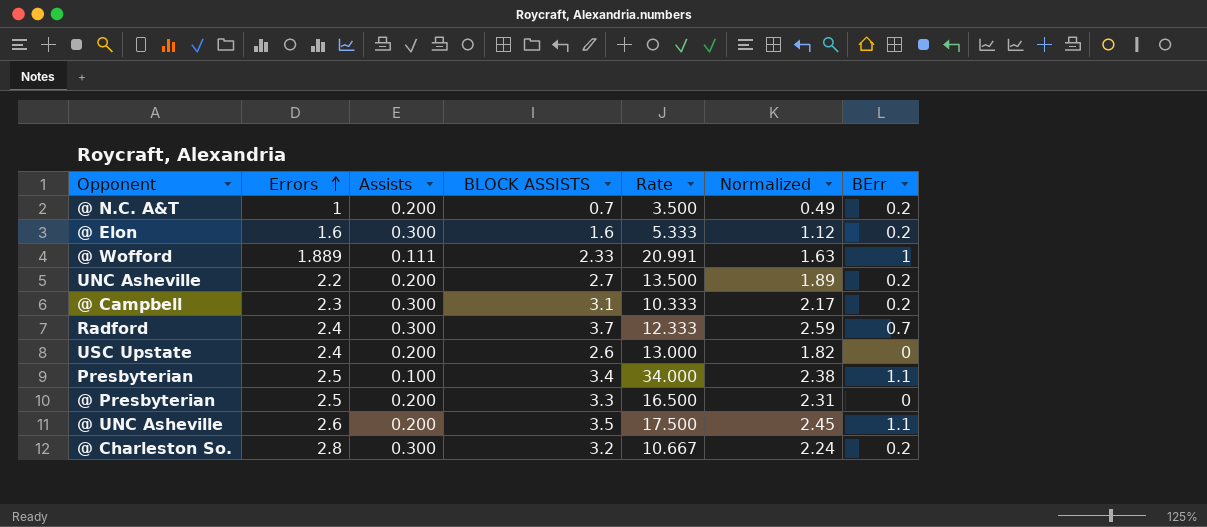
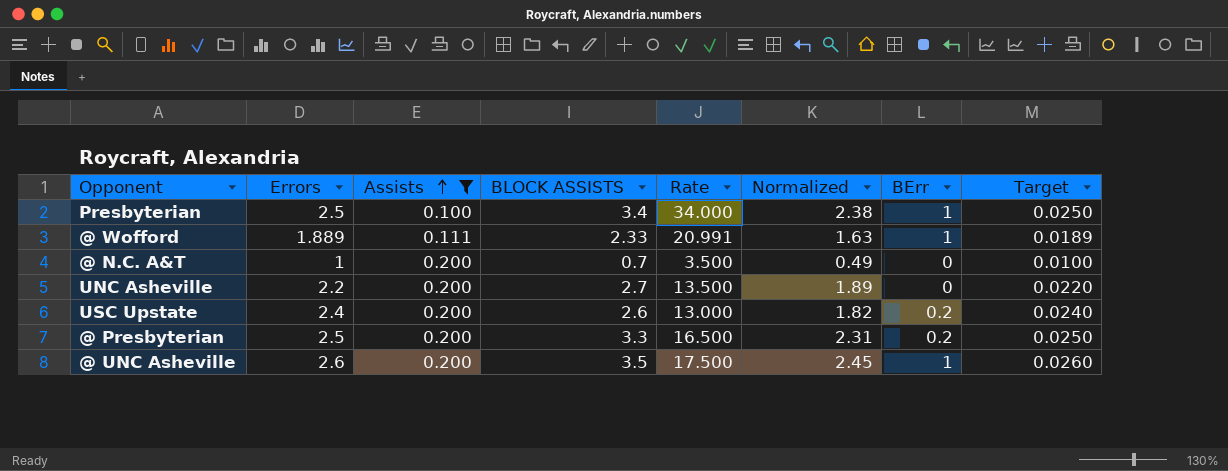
filter: none -> Assists != 0.300
row order: Errors ascending -> Assists ascending
column Target | formula: none -> [Errors] * 0.01
Presbyterian | BErr: 1.1 -> 1
@ N.C. A&T | BErr: 0.2 -> 0
UNC Asheville | BErr: 0.2 -> 0
USC Upstate | BErr: 0 -> 0.2
@ Presbyterian | BErr: 0 -> 0.2
@ UNC Asheville | BErr: 1.1 -> 1

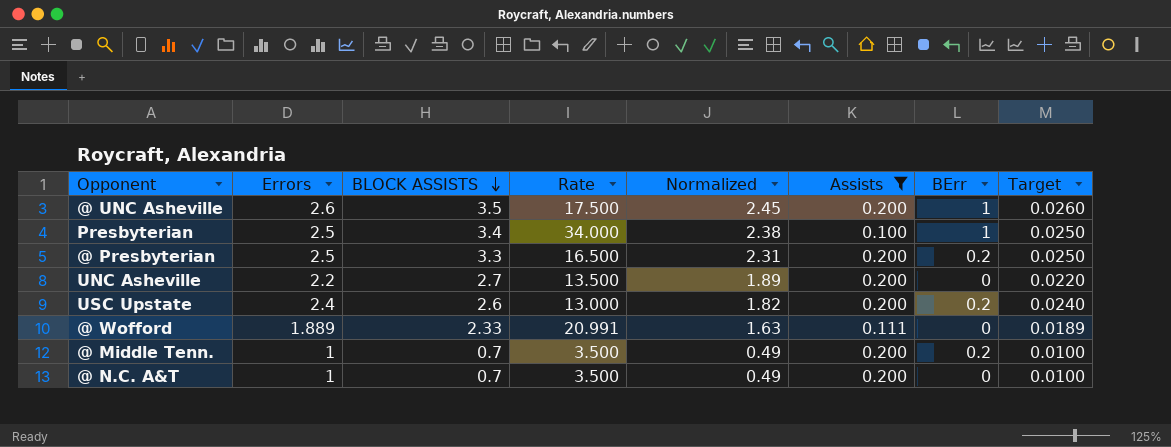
row order: Assists ascending -> BLOCK ASSISTS descending
column Assists | position: 3 -> 6
@ Wofford | BErr: 1 -> 0
row @ Middle Tenn.: none -> 1 | 0.7 | 3.500 | 0.49 | 0.200 | 0.2 | 0.0100

